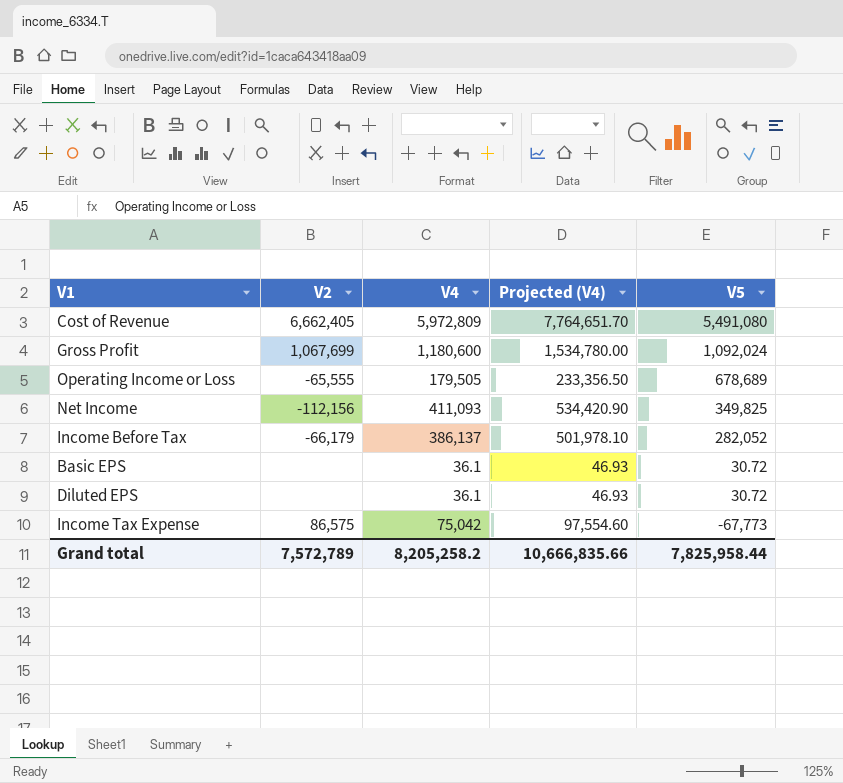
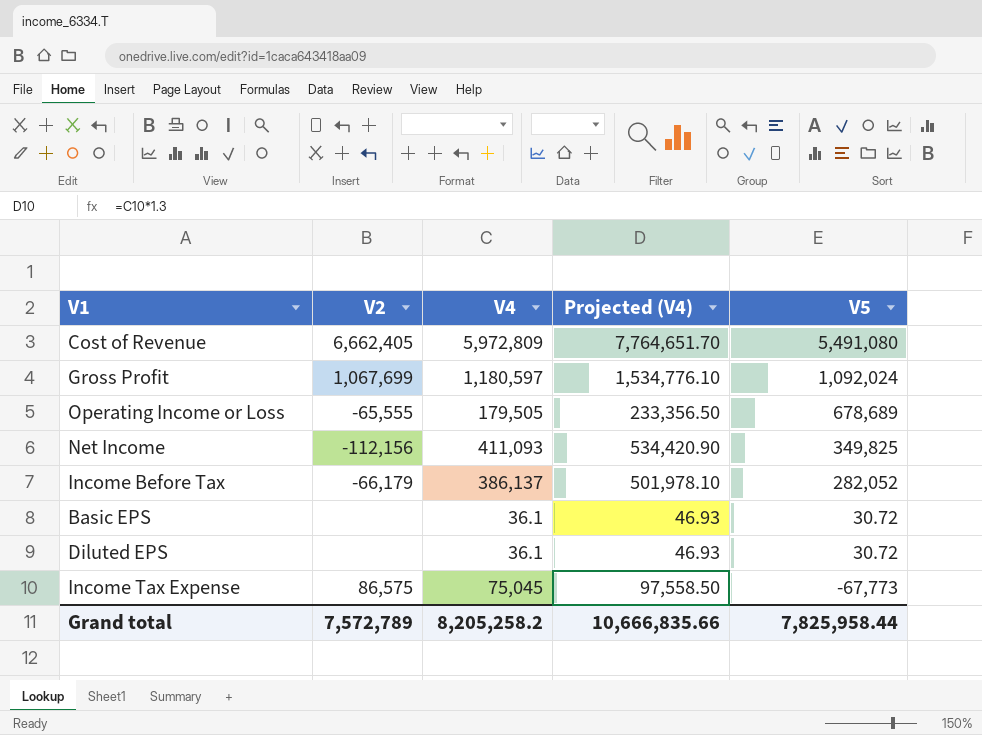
Gross Profit | V4: 1,180,600 -> 1,180,597
Gross Profit | Projected (V4): 1,534,780.00 -> 1,534,776.10
Income Tax Expense | V4: 75,042 -> 75,045
Income Tax Expense | Projected (V4): 97,554.60 -> 97,558.50

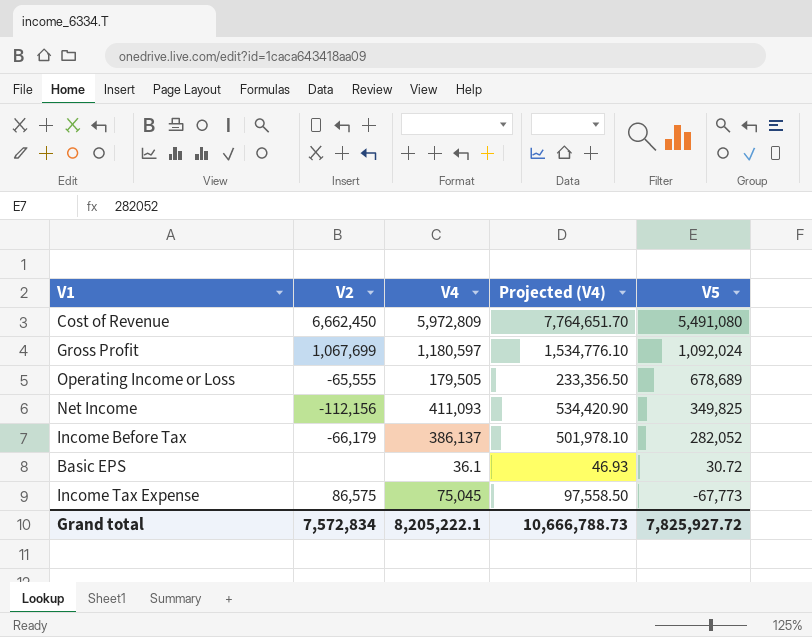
row Diluted EPS: none | 36.1 | 46.93 | 30.72 -> none
Cost of Revenue | V2: 6,662,405 -> 6,662,450
Grand total | V2: 7,572,789 -> 7,572,834
Grand total | V4: 8,205,258.2 -> 8,205,222.1
Grand total | Projected (V4): 10,666,835.66 -> 10,666,788.73
Grand total | V5: 7,825,958.44 -> 7,825,927.72

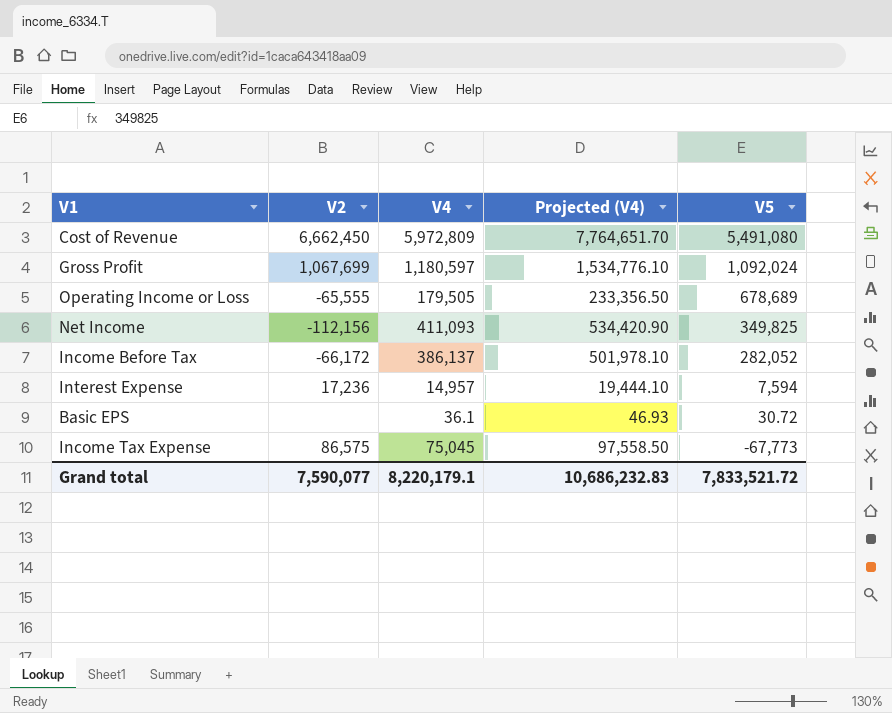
Income Before Tax | V2: -66,179 -> -66,172
row Interest Expense: none -> 17,236 | 14,957 | 19,444.10 | 7,594
Grand total | V2: 7,572,834 -> 7,590,077
Grand total | V4: 8,205,222.1 -> 8,220,179.1
Grand total | Projected (V4): 10,666,788.73 -> 10,686,232.83
Grand total | V5: 7,825,927.72 -> 7,833,521.72

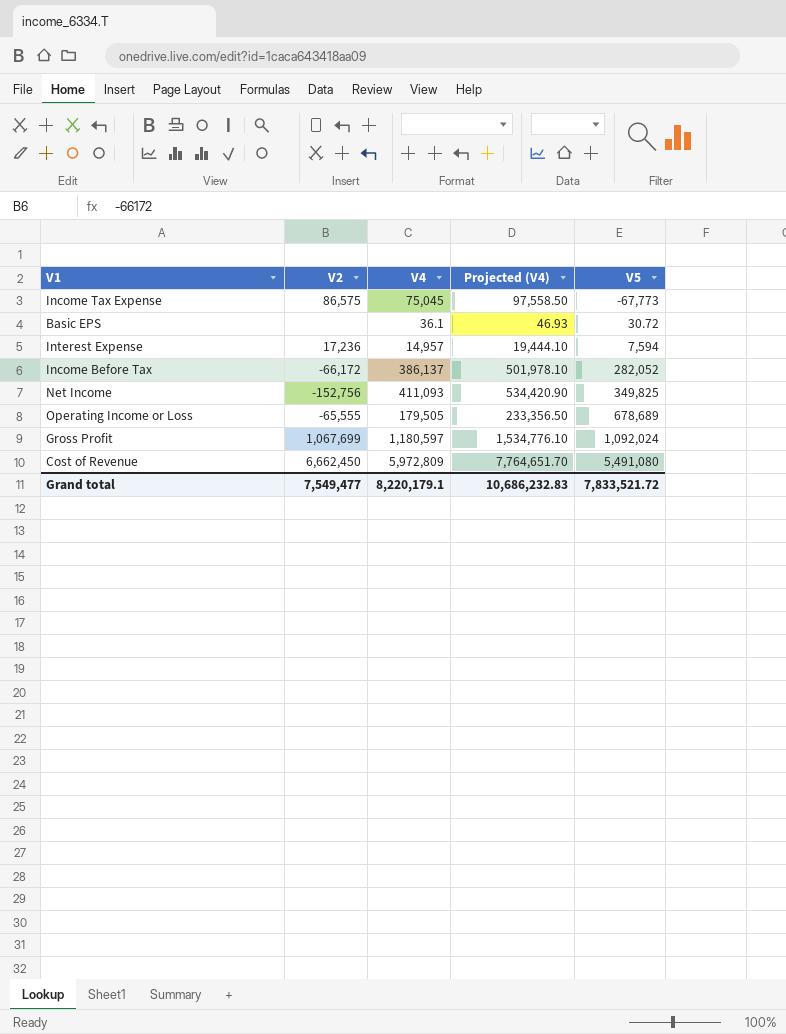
row order: V5 descending -> V5 ascending
Net Income | V2: -112,156 -> -152,756
Grand total | V2: 7,590,077 -> 7,549,477

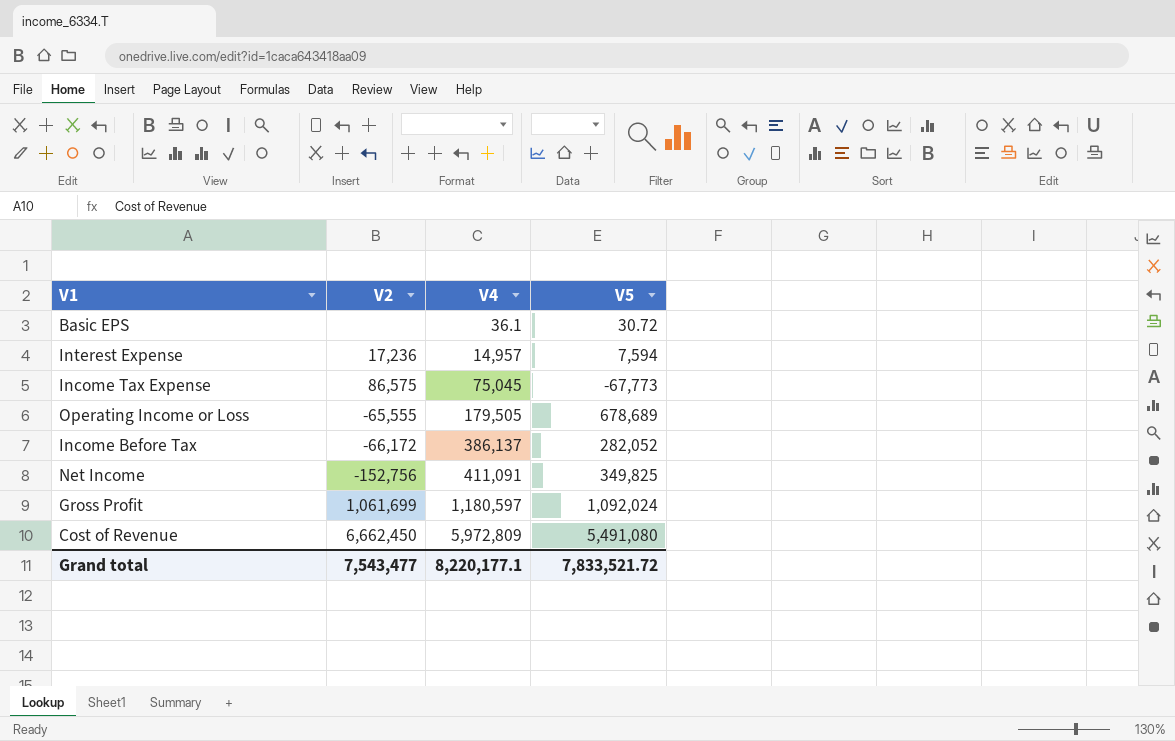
row order: V5 ascending -> V4 ascending
column Projected (V4) | formula: [V4] * 1.3 -> none
Net Income | V4: 411,093 -> 411,091
Gross Profit | V2: 1,067,699 -> 1,061,699
Grand total | V2: 7,549,477 -> 7,543,477
Grand total | V4: 8,220,179.1 -> 8,220,177.1

